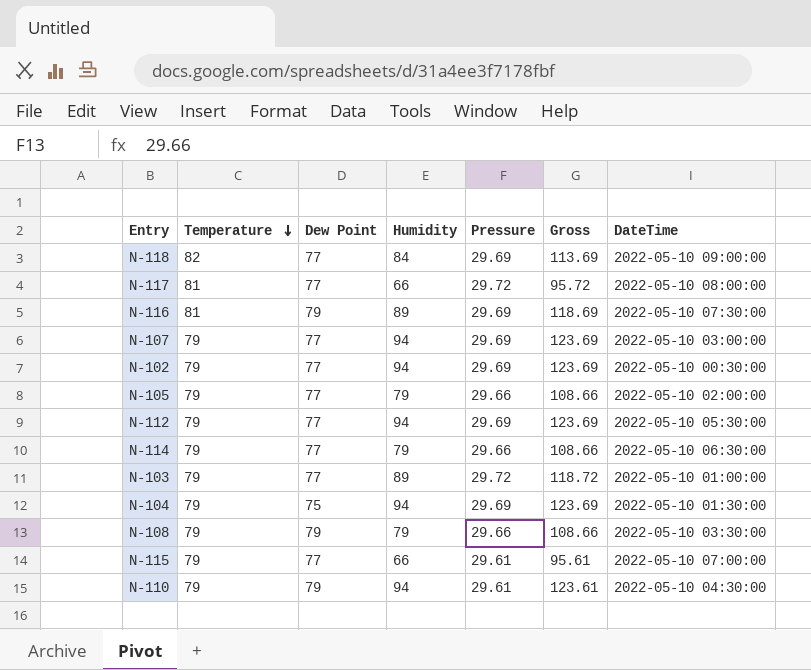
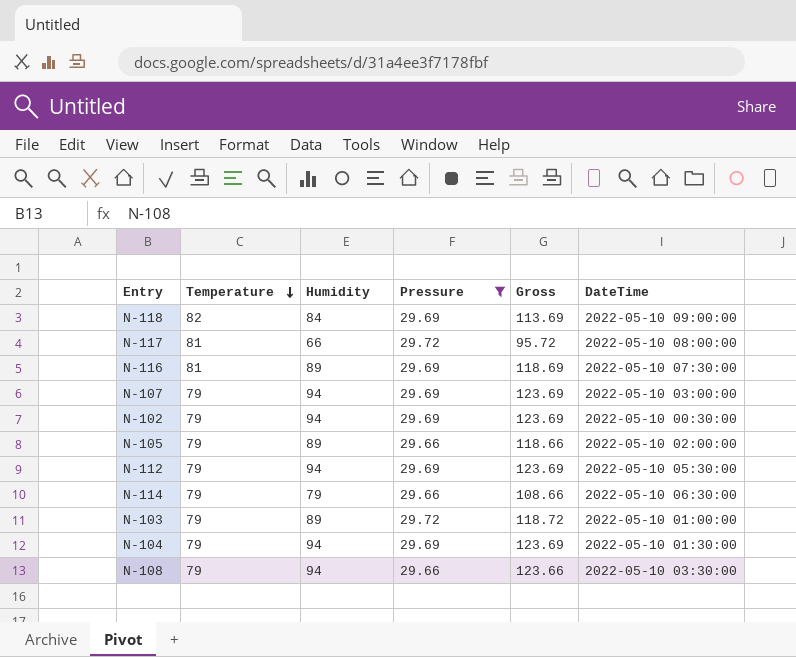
filter: none -> Pressure != 29.61
column Dew Point | position: 3 -> none
N-105 | Humidity: 79 -> 89
N-105 | Gross: 108.66 -> 118.66
N-108 | Humidity: 79 -> 94
N-108 | Gross: 108.66 -> 123.66

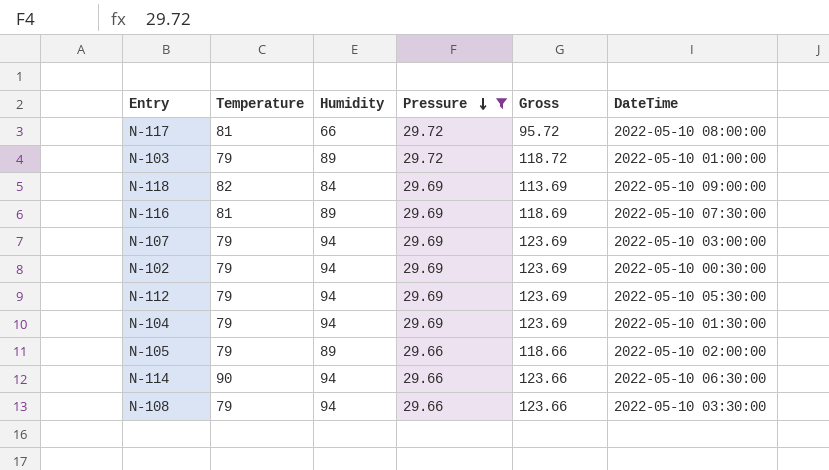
row order: Temperature descending -> Pressure descending
N-114 | Temperature: 79 -> 90
N-114 | Humidity: 79 -> 94
N-114 | Gross: 108.66 -> 123.66

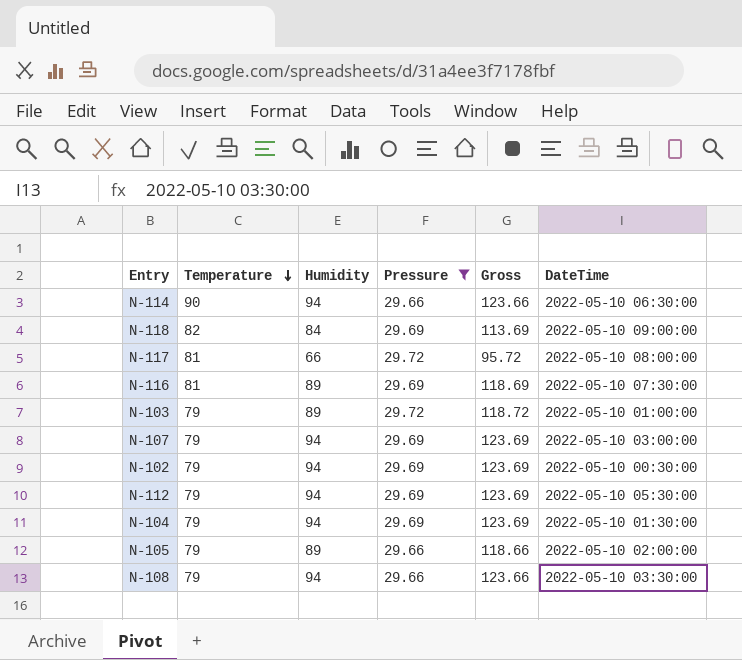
row order: Pressure descending -> Temperature descending

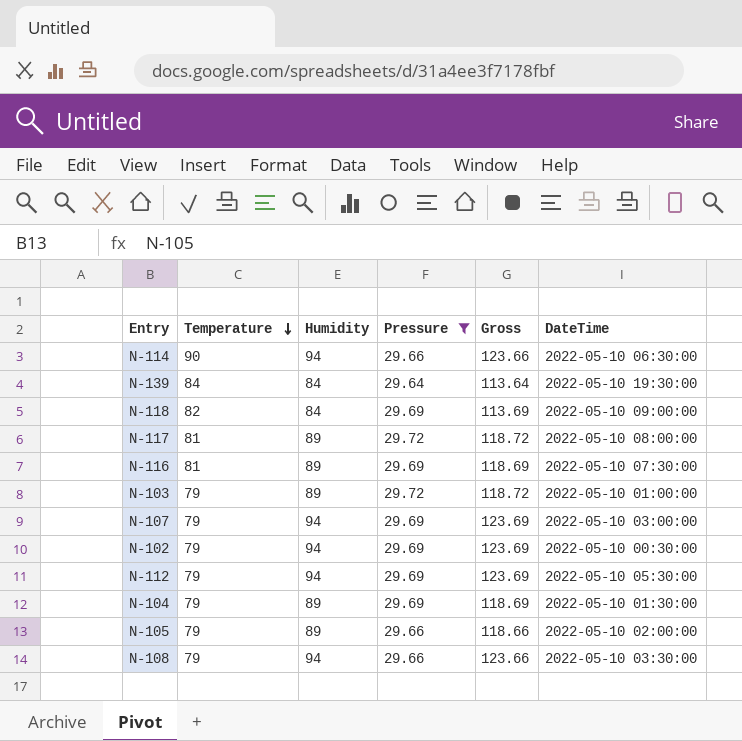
row N-139: none -> 84 | 84 | 29.64 | 113.64 | 2022-05-10 19:30:00
N-117 | Humidity: 66 -> 89
N-117 | Gross: 95.72 -> 118.72
N-104 | Humidity: 94 -> 89
N-104 | Gross: 123.69 -> 118.69

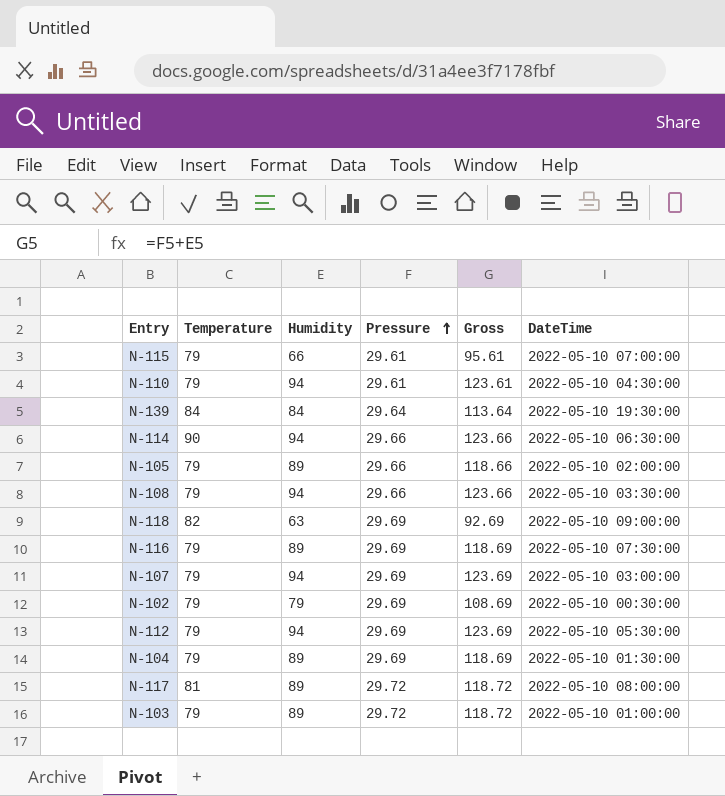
filter: Pressure != 29.61 -> none
row order: Temperature descending -> Pressure ascending
N-118 | Humidity: 84 -> 63
N-118 | Gross: 113.69 -> 92.69
N-116 | Temperature: 81 -> 79
N-102 | Humidity: 94 -> 79
N-102 | Gross: 123.69 -> 108.69

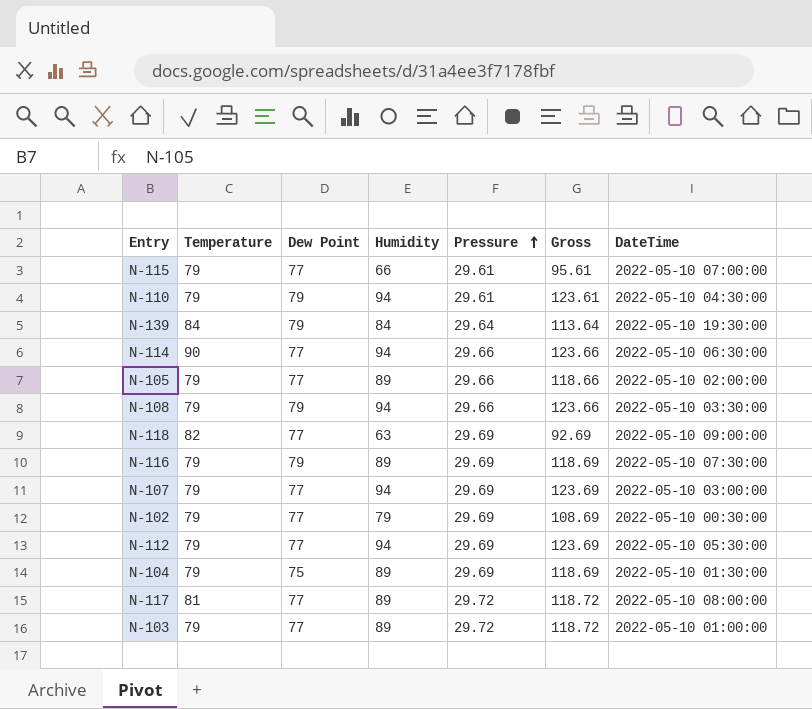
column Dew Point | position: none -> 3

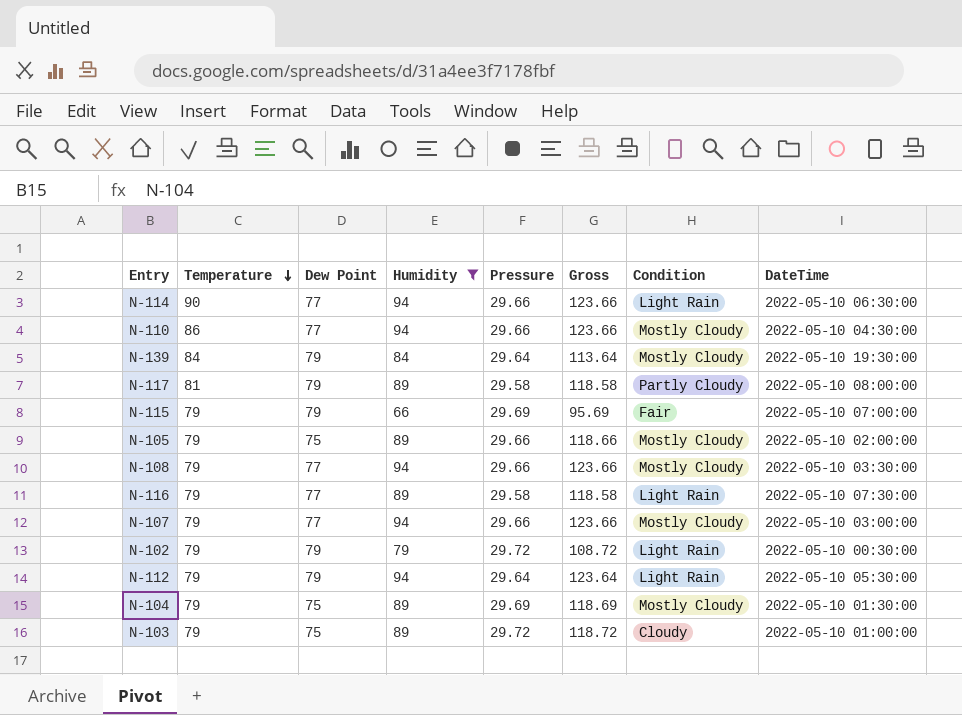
filter: none -> Humidity != 63
row order: Pressure ascending -> Temperature descending
column Condition | position: none -> 7
N-110 | Temperature: 79 -> 86
N-110 | Dew Point: 79 -> 77
N-110 | Pressure: 29.61 -> 29.66
N-110 | Gross: 123.61 -> 123.66
N-117 | Dew Point: 77 -> 79
N-117 | Pressure: 29.72 -> 29.58
N-117 | Gross: 118.72 -> 118.58
N-115 | Dew Point: 77 -> 79
N-115 | Pressure: 29.61 -> 29.69
N-115 | Gross: 95.61 -> 95.69
N-105 | Dew Point: 77 -> 75
N-108 | Dew Point: 79 -> 77
N-116 | Dew Point: 79 -> 77
N-116 | Pressure: 29.69 -> 29.58
N-116 | Gross: 118.69 -> 118.58
N-107 | Pressure: 29.69 -> 29.66
N-107 | Gross: 123.69 -> 123.66
N-102 | Dew Point: 77 -> 79
N-102 | Pressure: 29.69 -> 29.72
N-102 | Gross: 108.69 -> 108.72
N-112 | Dew Point: 77 -> 79
N-112 | Pressure: 29.69 -> 29.64
N-112 | Gross: 123.69 -> 123.64
N-103 | Dew Point: 77 -> 75

